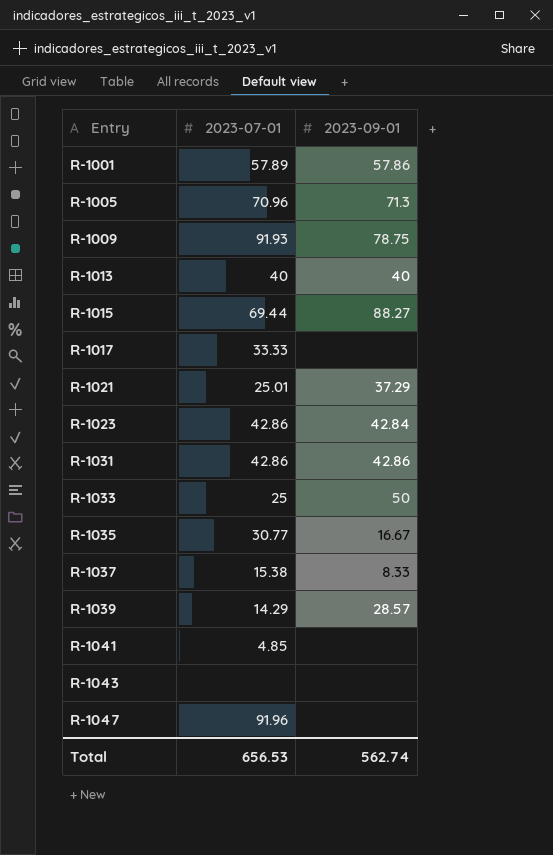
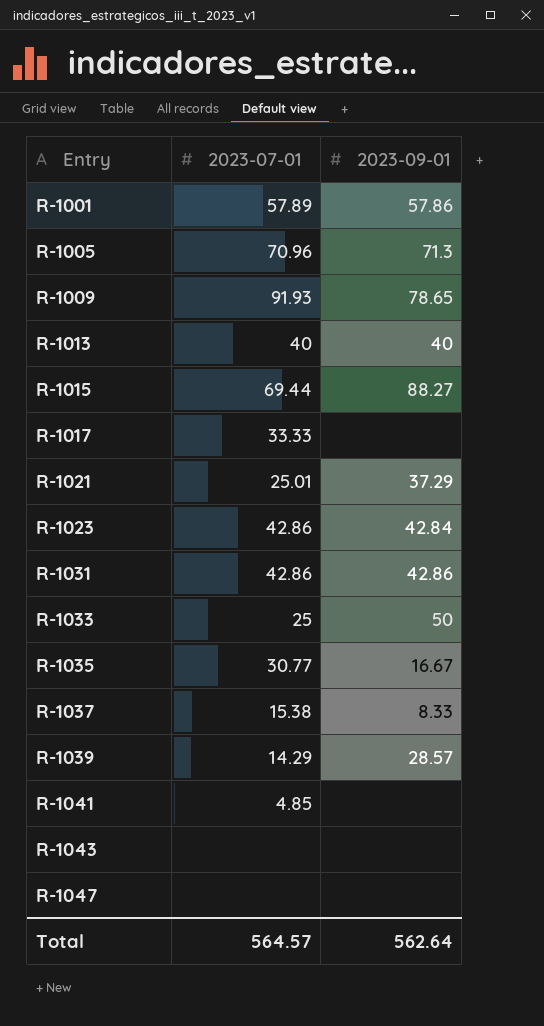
R-1009 | 2023-09-01: 78.75 -> 78.65
R-1047 | 2023-07-01: 91.96 -> none
Total | 2023-07-01: 656.53 -> 564.57
Total | 2023-09-01: 562.74 -> 562.64

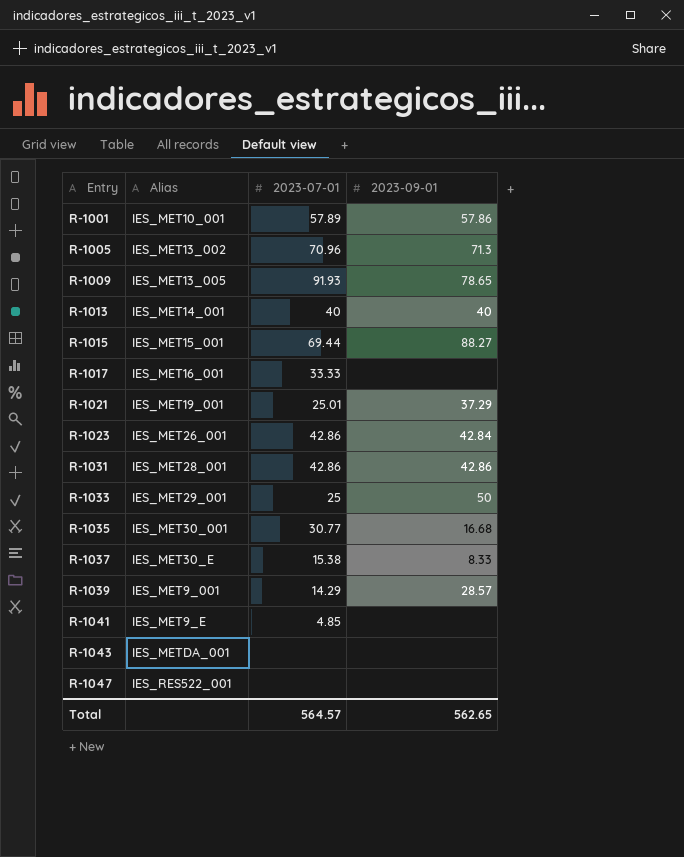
column Alias | position: none -> 2
R-1035 | 2023-09-01: 16.67 -> 16.68
Total | 2023-09-01: 562.64 -> 562.65

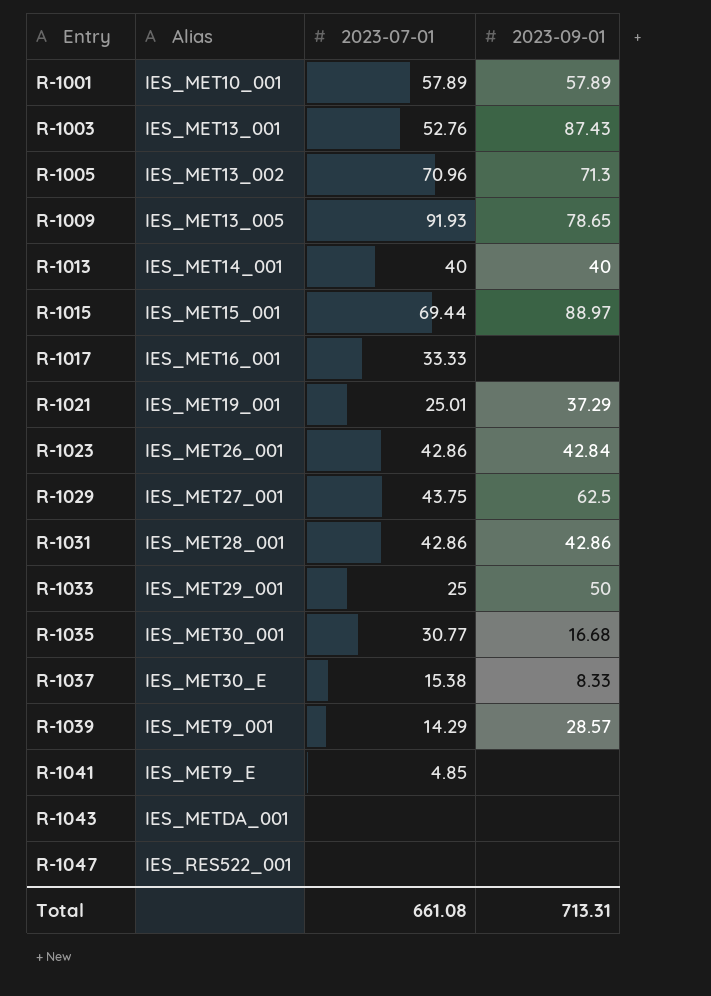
R-1001 | 2023-09-01: 57.86 -> 57.89
row R-1003: none -> IES_MET13_001 | 52.76 | 87.43
R-1015 | 2023-09-01: 88.27 -> 88.97
row R-1029: none -> IES_MET27_001 | 43.75 | 62.5
Total | 2023-07-01: 564.57 -> 661.08
Total | 2023-09-01: 562.65 -> 713.31

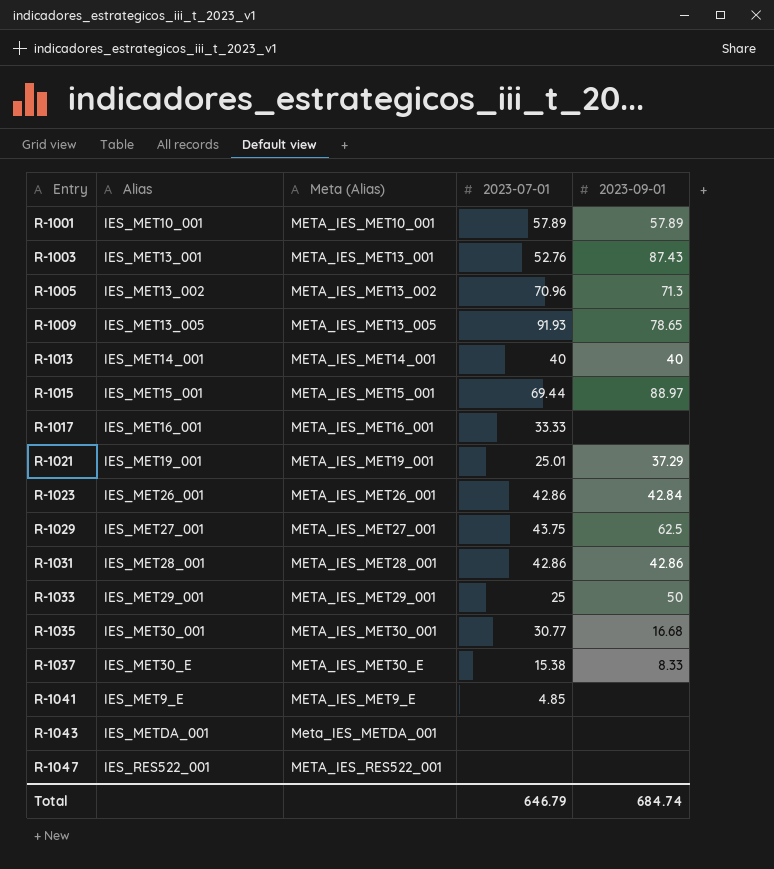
column Meta (Alias) | position: none -> 3
row R-1039: IES_MET9_001 | 14.29 | 28.57 -> none
Total | 2023-07-01: 661.08 -> 646.79
Total | 2023-09-01: 713.31 -> 684.74

